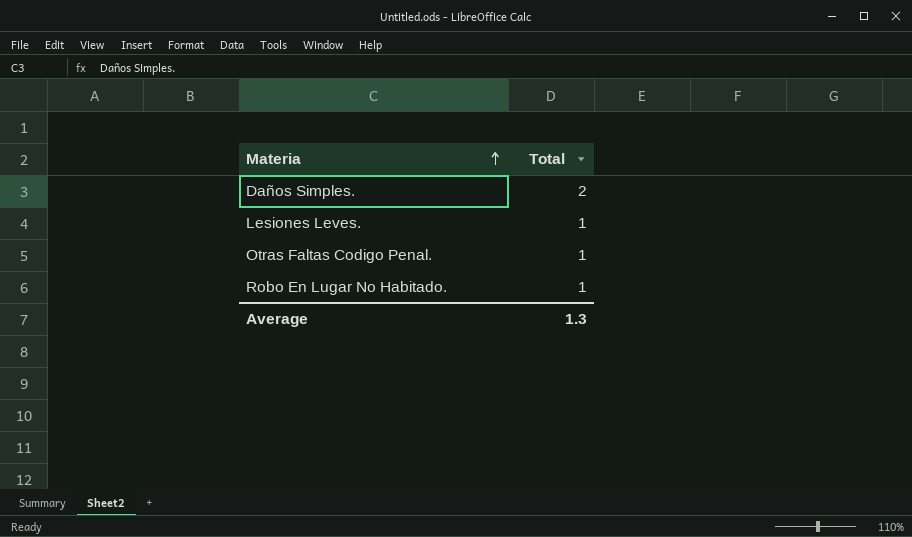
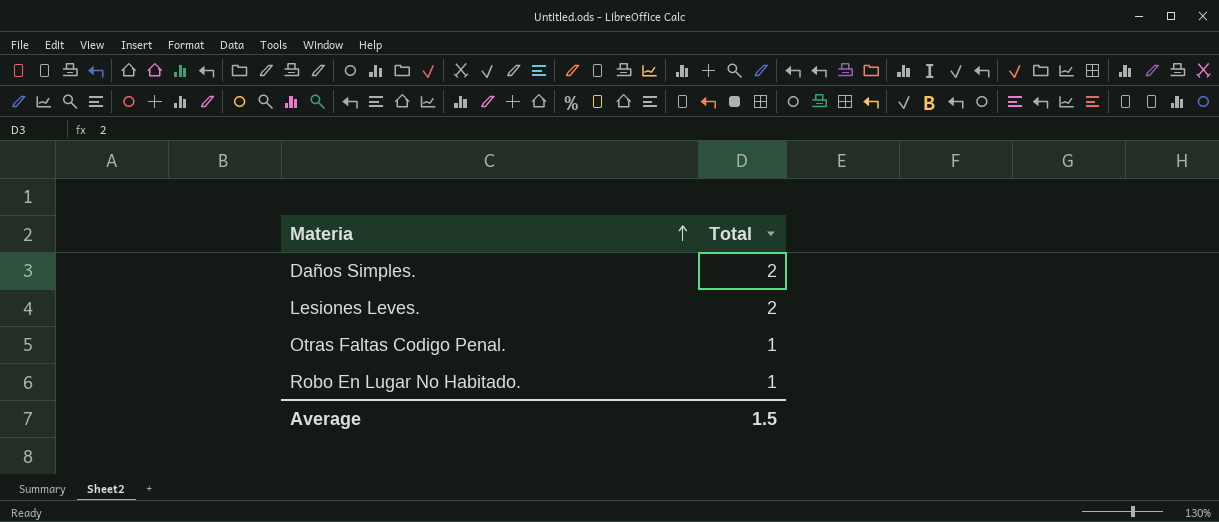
Lesiones Leves. | Total: 1 -> 2
Average | Total: 1.3 -> 1.5

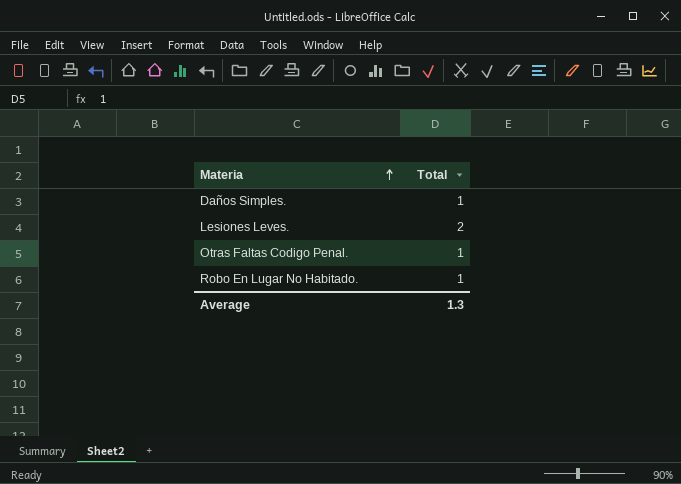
Daños Simples. | Total: 2 -> 1
Average | Total: 1.5 -> 1.3

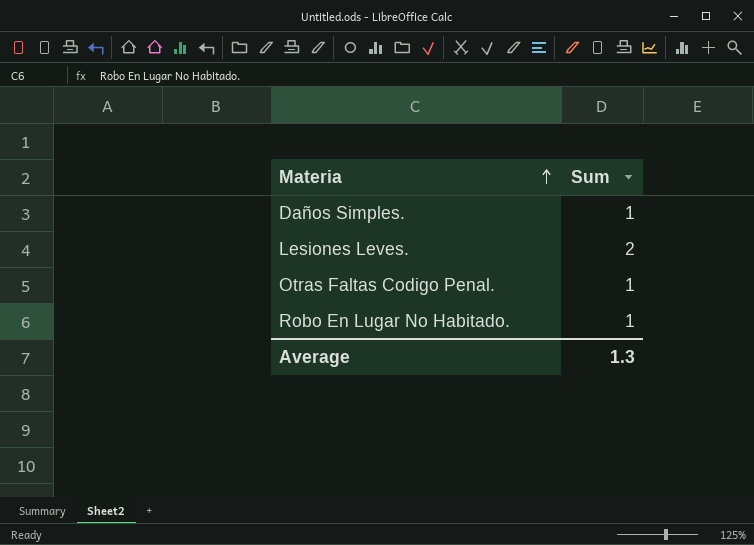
column name: Total -> Sum

